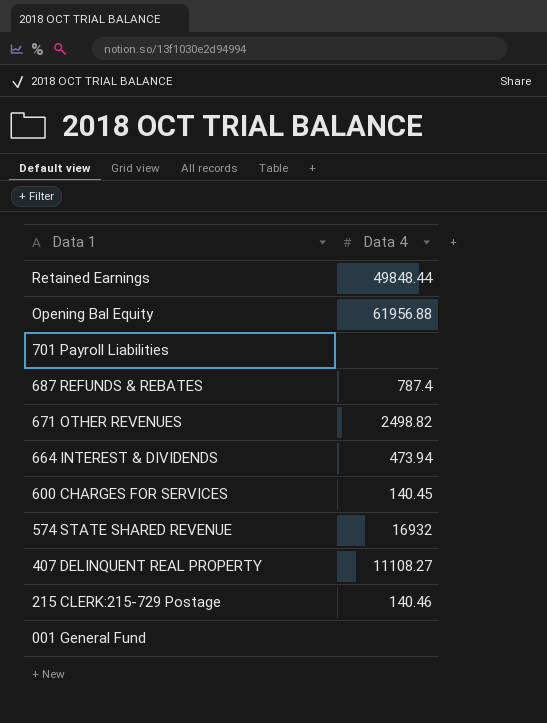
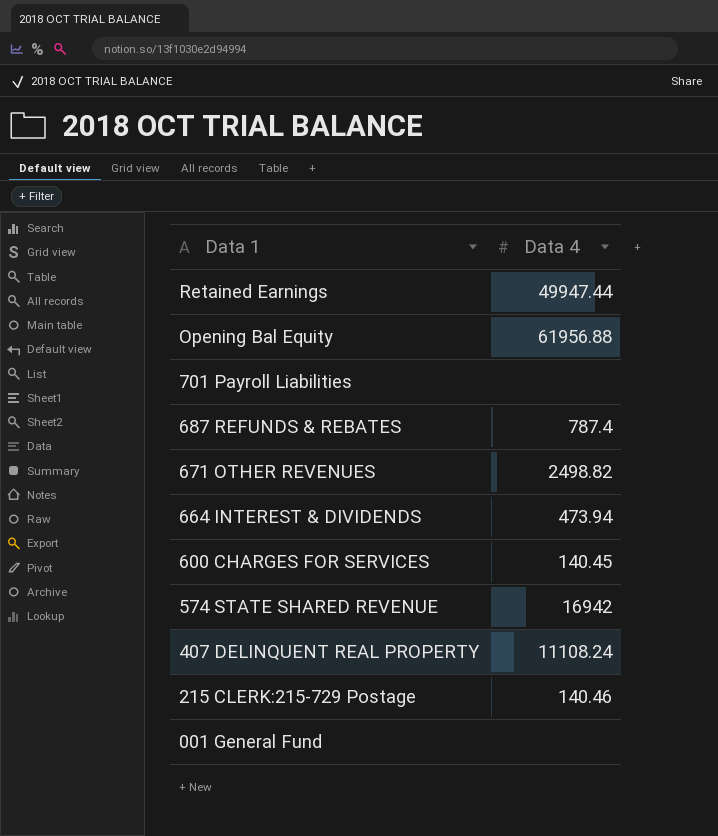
Retained Earnings | Data 4: 49848.44 -> 49947.44
574 STATE SHARED REVENUE | Data 4: 16932 -> 16942
407 DELINQUENT REAL PROPERTY | Data 4: 11108.27 -> 11108.24

